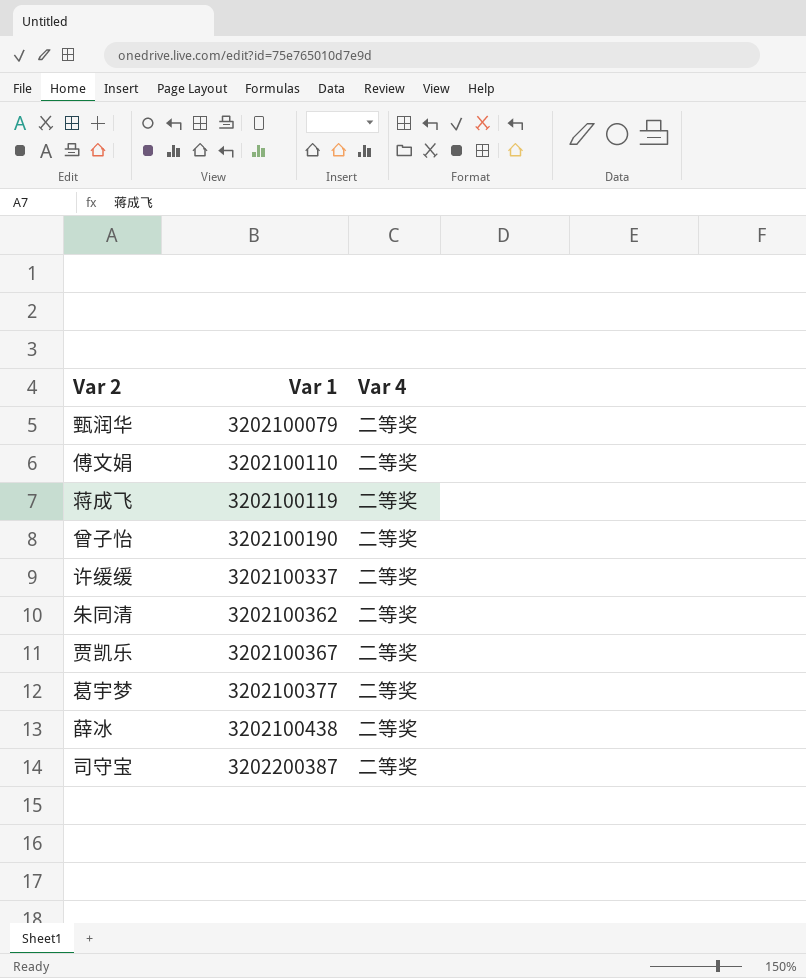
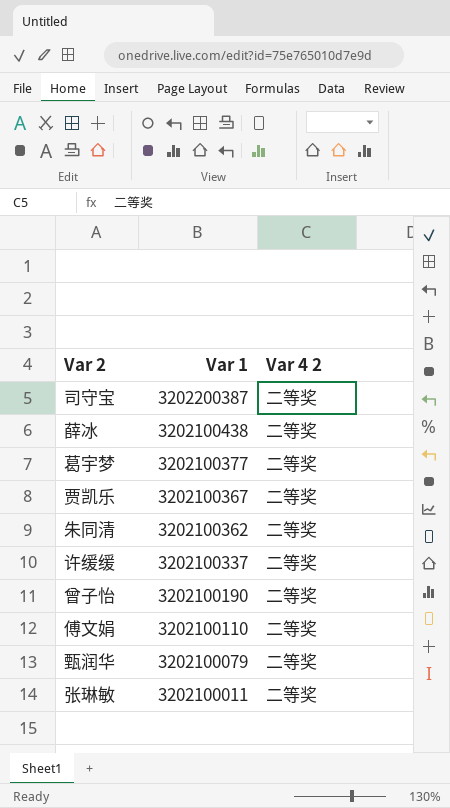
row order: Var 1 ascending -> Var 1 descending
column name: Var 4 -> Var 4 2
row 蒋成飞: 3202100119 | 二等奖 -> none
row 张琳敏: none -> 3202100011 | 二等奖

